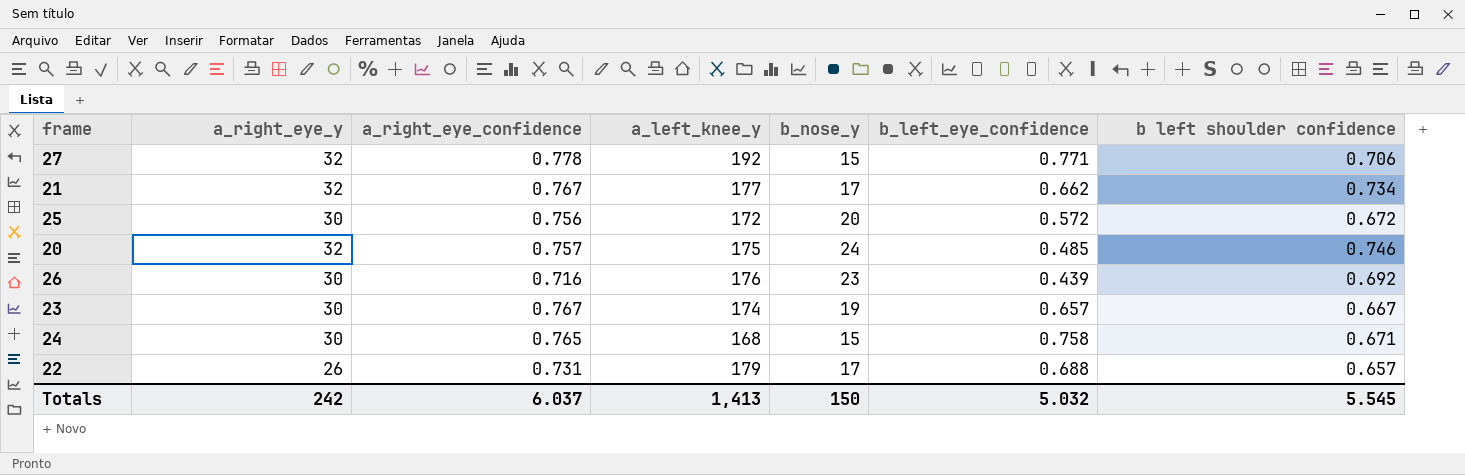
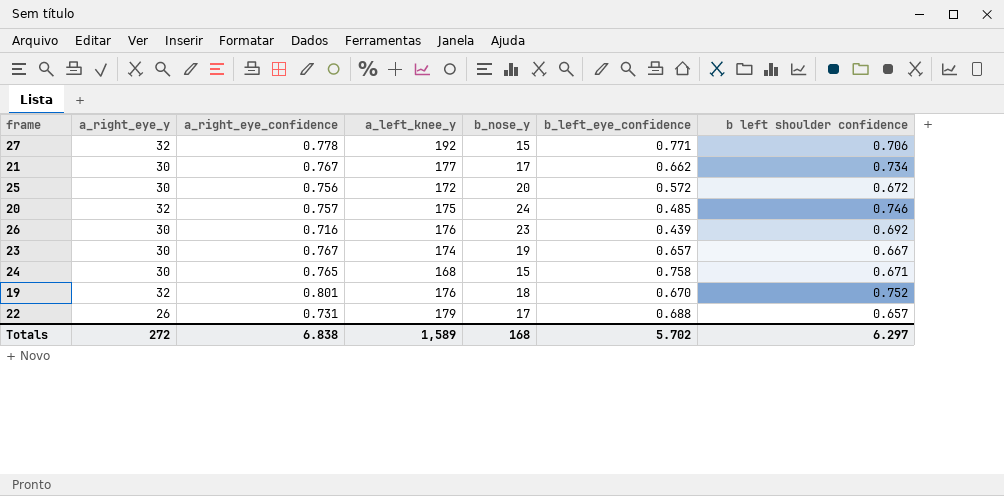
21 | a_right_eye_y: 32 -> 30
row 19: none -> 32 | 0.801 | 176 | 18 | 0.670 | 0.752
Totals | a_right_eye_y: 242 -> 272
Totals | a_right_eye_confidence: 6.037 -> 6.838
Totals | a_left_knee_y: 1,413 -> 1,589
Totals | b_nose_y: 150 -> 168
Totals | b_left_eye_confidence: 5.032 -> 5.702
Totals | b left shoulder confidence: 5.545 -> 6.297

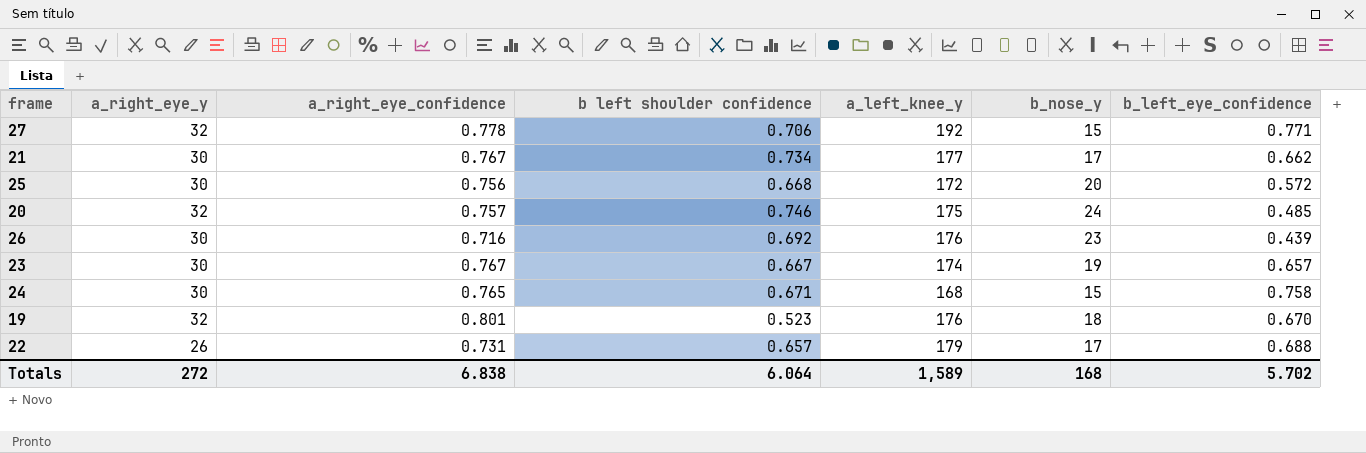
column b left shoulder confidence | position: 7 -> 4
25 | b left shoulder confidence: 0.672 -> 0.668
19 | b left shoulder confidence: 0.752 -> 0.523
Totals | b left shoulder confidence: 6.297 -> 6.064

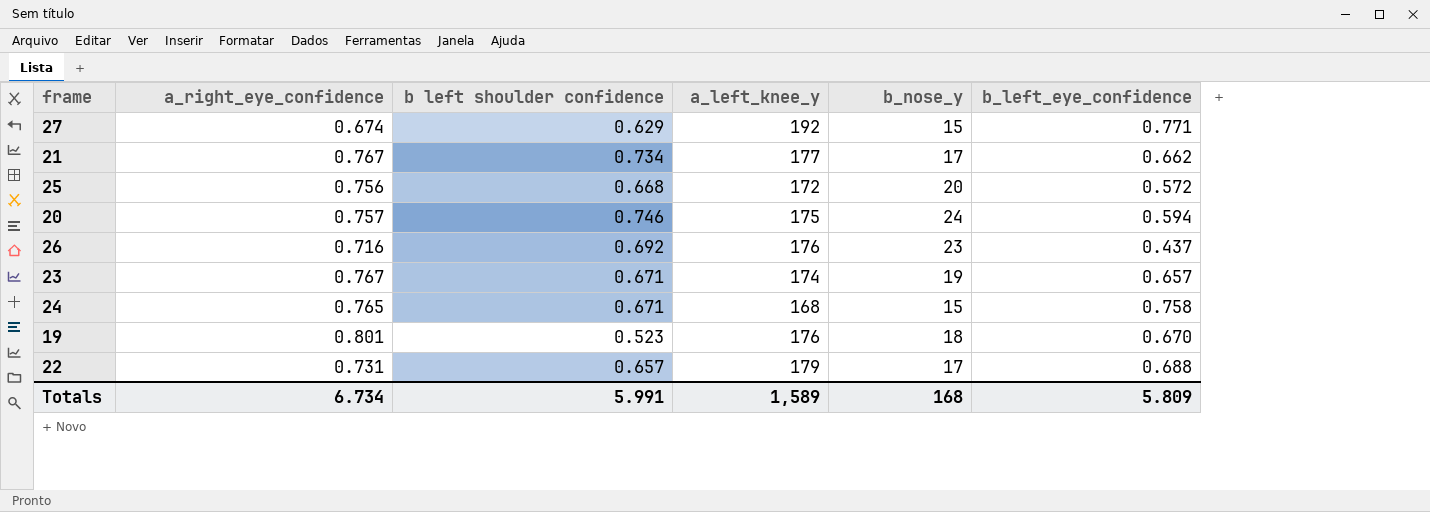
column a_right_eye_y | position: 2 -> none
27 | a_right_eye_confidence: 0.778 -> 0.674
27 | b left shoulder confidence: 0.706 -> 0.629
20 | b_left_eye_confidence: 0.485 -> 0.594
26 | b_left_eye_confidence: 0.439 -> 0.437
23 | b left shoulder confidence: 0.667 -> 0.671
Totals | a_right_eye_confidence: 6.838 -> 6.734
Totals | b left shoulder confidence: 6.064 -> 5.991
Totals | b_left_eye_confidence: 5.702 -> 5.809

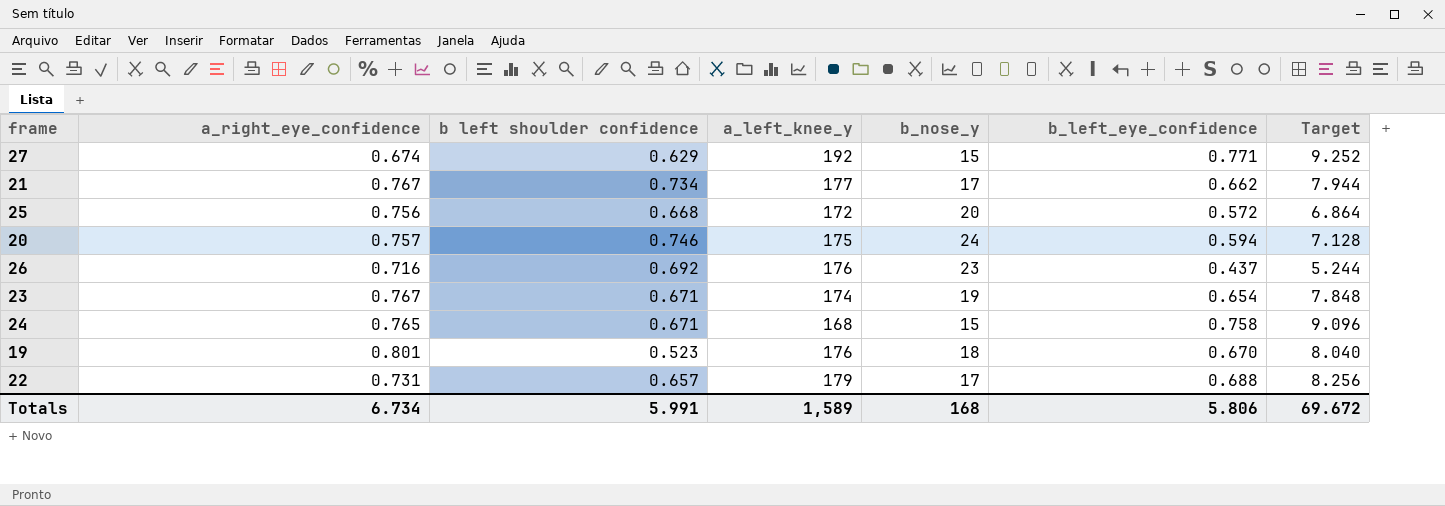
column Target | formula: none -> [b_left_eye_confidence] * 12
23 | b_left_eye_confidence: 0.657 -> 0.654
Totals | b_left_eye_confidence: 5.809 -> 5.806

